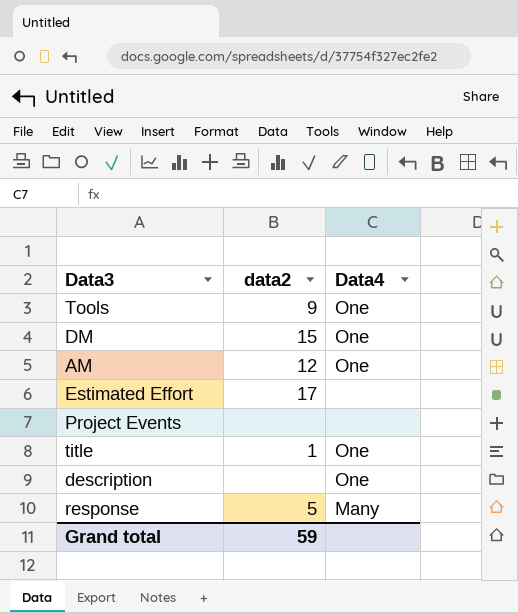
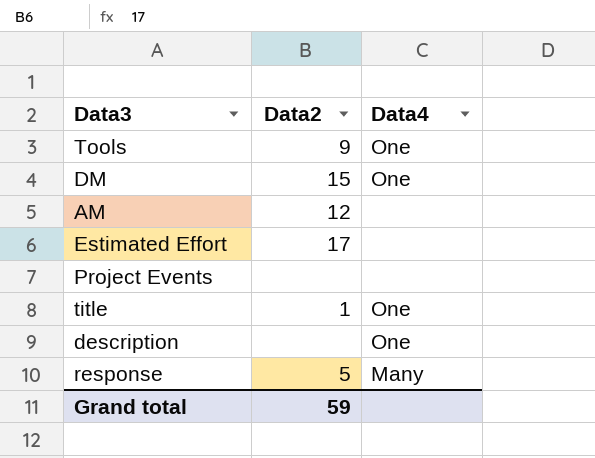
column name: data2 -> Data2
AM | Data4: One -> none

